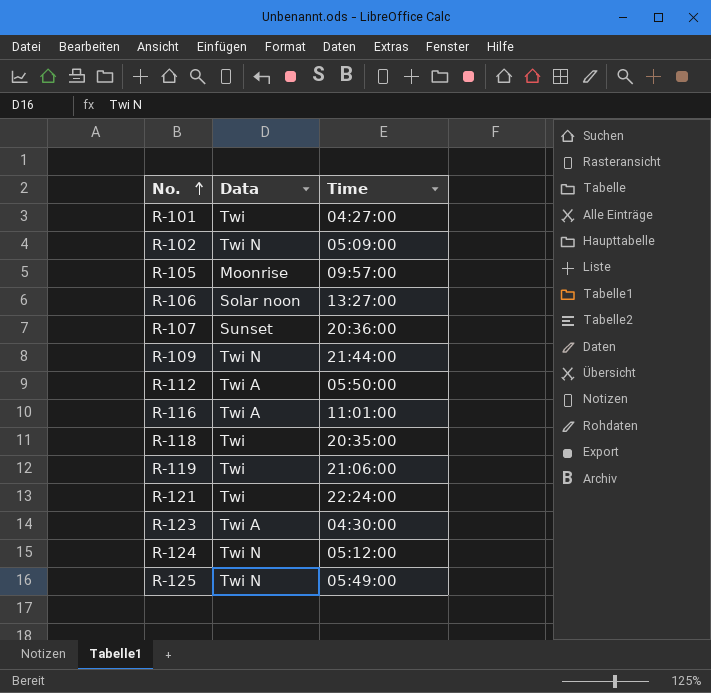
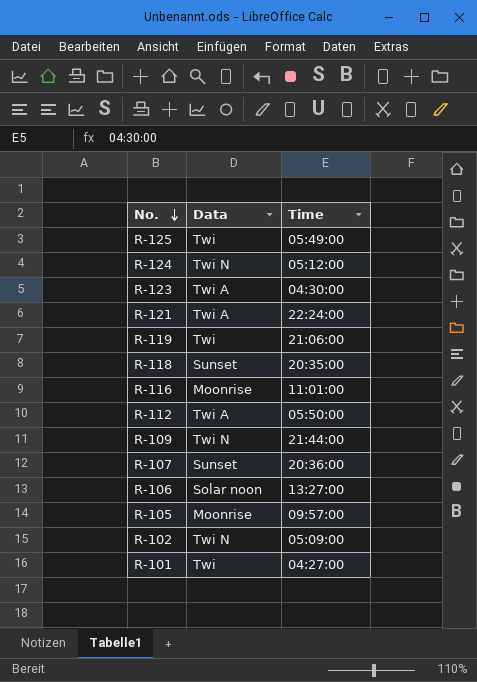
row order: No. ascending -> No. descending
R-125 | Data: Twi N -> Twi
R-121 | Data: Twi -> Twi A
R-118 | Data: Twi -> Sunset
R-116 | Data: Twi A -> Moonrise

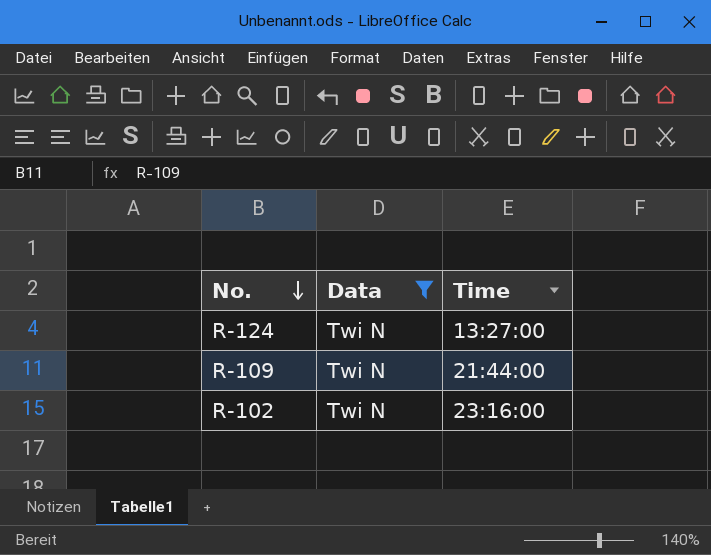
filter: none -> Data = Twi N
R-124 | Time: 05:12:00 -> 13:27:00
R-102 | Time: 05:09:00 -> 23:16:00

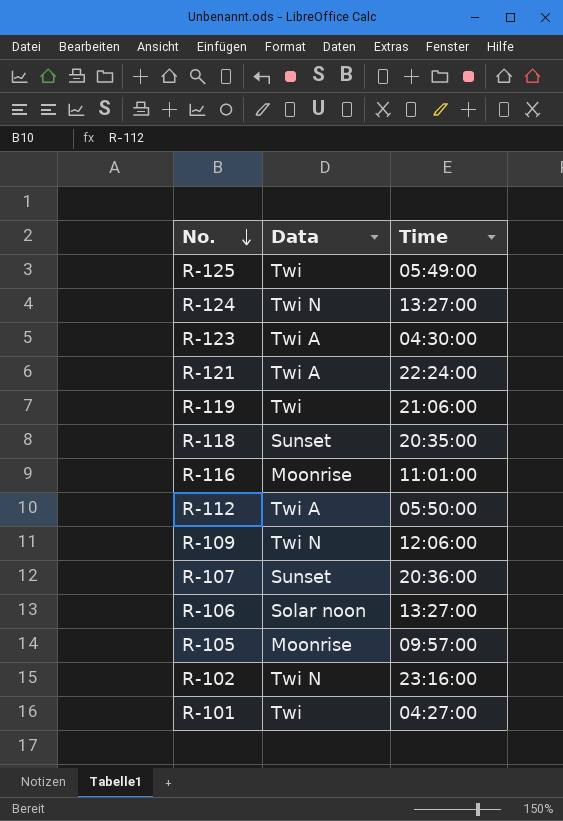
filter: Data = Twi N -> none
R-109 | Time: 21:44:00 -> 12:06:00

